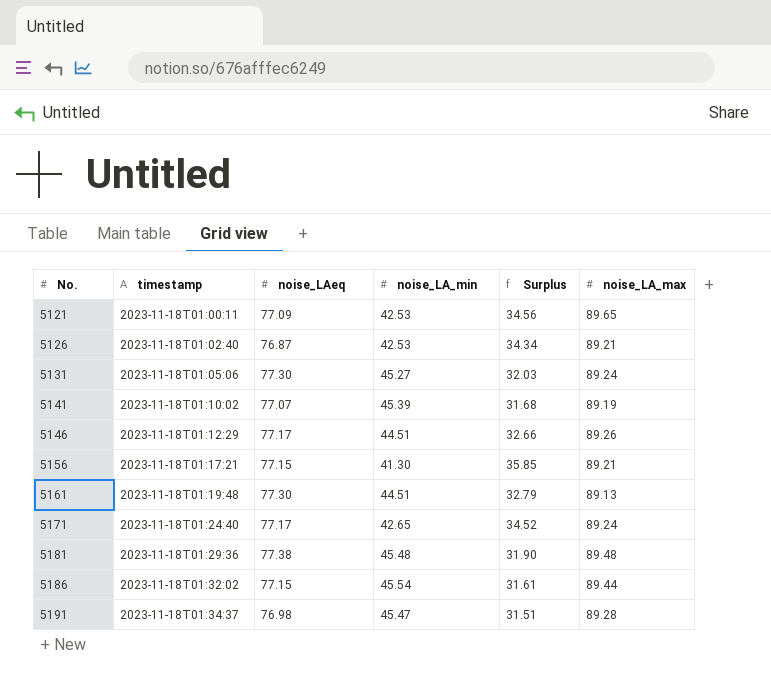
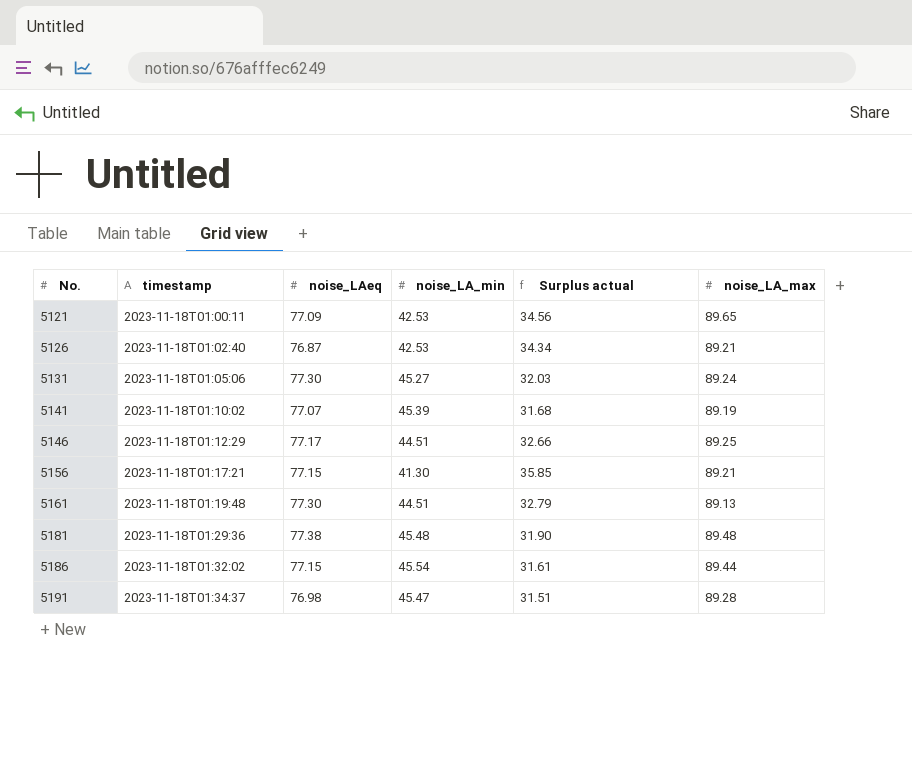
column name: Surplus -> Surplus actual
row 5171: 2023-11-18T01:24:40 | 77.17 | 42.65 | 34.52 | 89.24 -> none
5146 | noise_LA_max: 89.26 -> 89.25

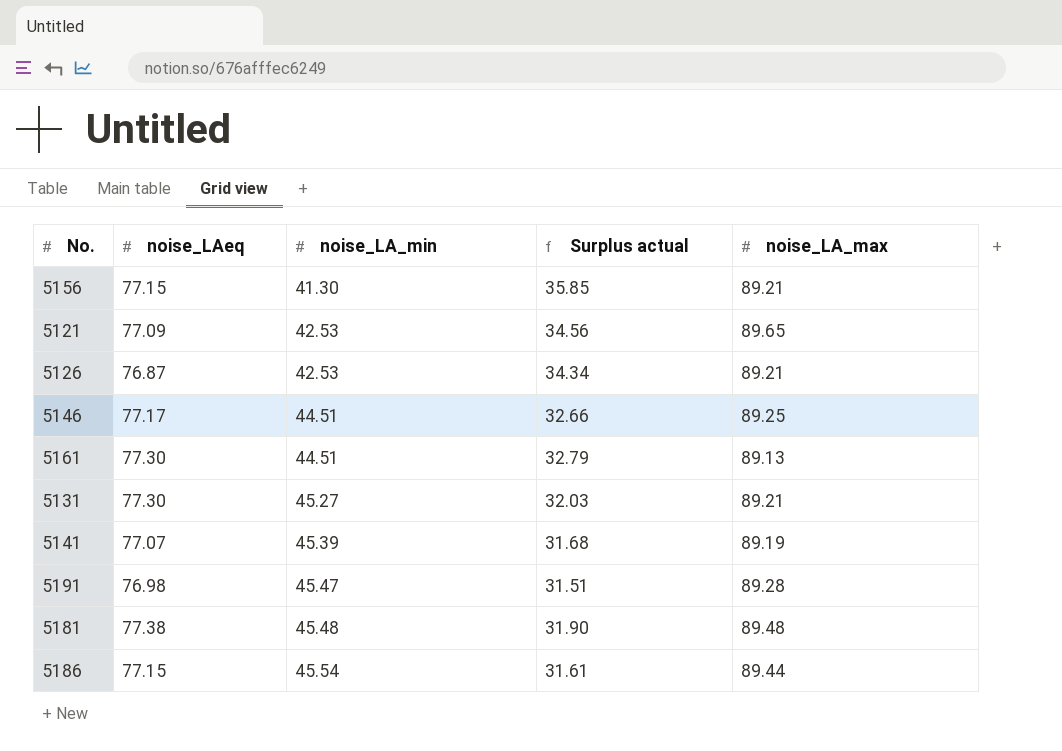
row order: No. ascending -> noise_LA_min ascending
column timestamp | position: 2 -> none
5131 | noise_LA_max: 89.24 -> 89.21

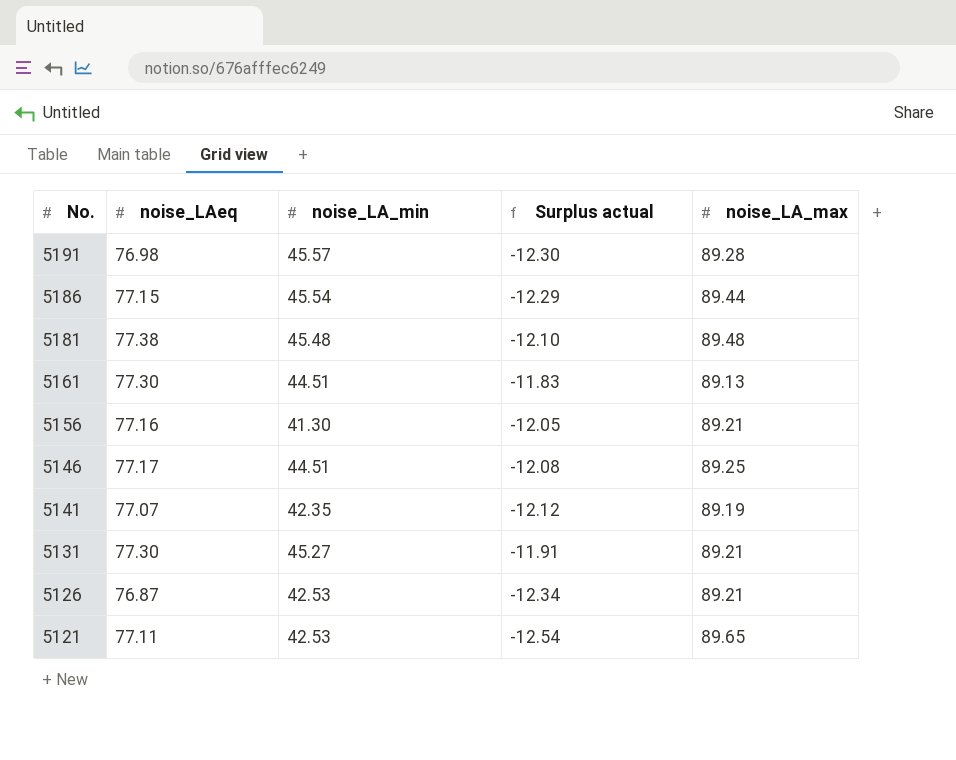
row order: noise_LA_min ascending -> No. descending
column Surplus actual | formula: [noise_LAeq] - [noise_LA_min] -> [noise_LAeq] - [noise_LA_max]
5191 | noise_LA_min: 45.47 -> 45.57
5156 | noise_LAeq: 77.15 -> 77.16
5141 | noise_LA_min: 45.39 -> 42.35
5121 | noise_LAeq: 77.09 -> 77.11

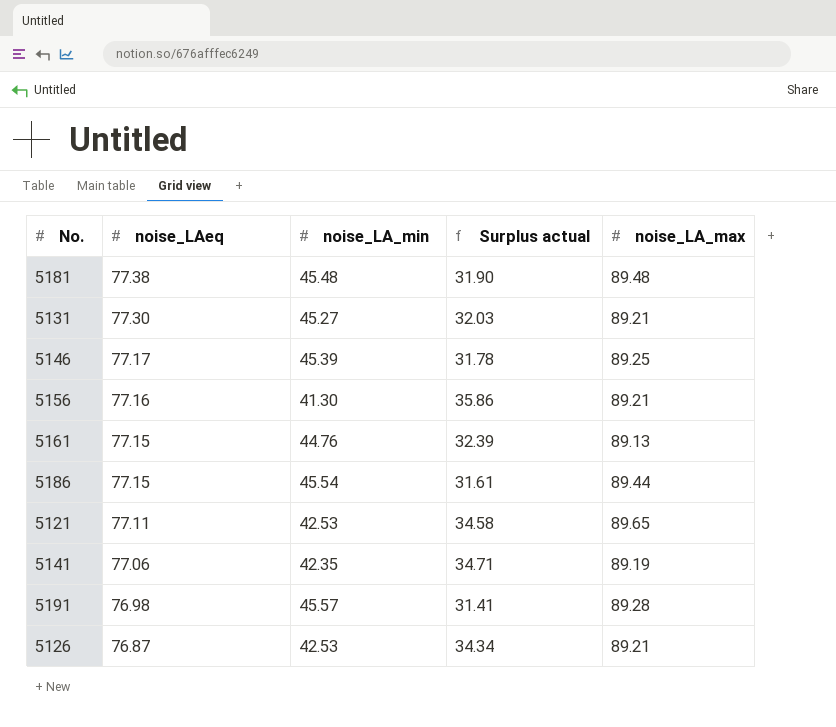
row order: No. descending -> noise_LAeq descending
column Surplus actual | formula: [noise_LAeq] - [noise_LA_max] -> [noise_LAeq] - [noise_LA_min]
5146 | noise_LA_min: 44.51 -> 45.39
5161 | noise_LAeq: 77.30 -> 77.15
5161 | noise_LA_min: 44.51 -> 44.76
5141 | noise_LAeq: 77.07 -> 77.06

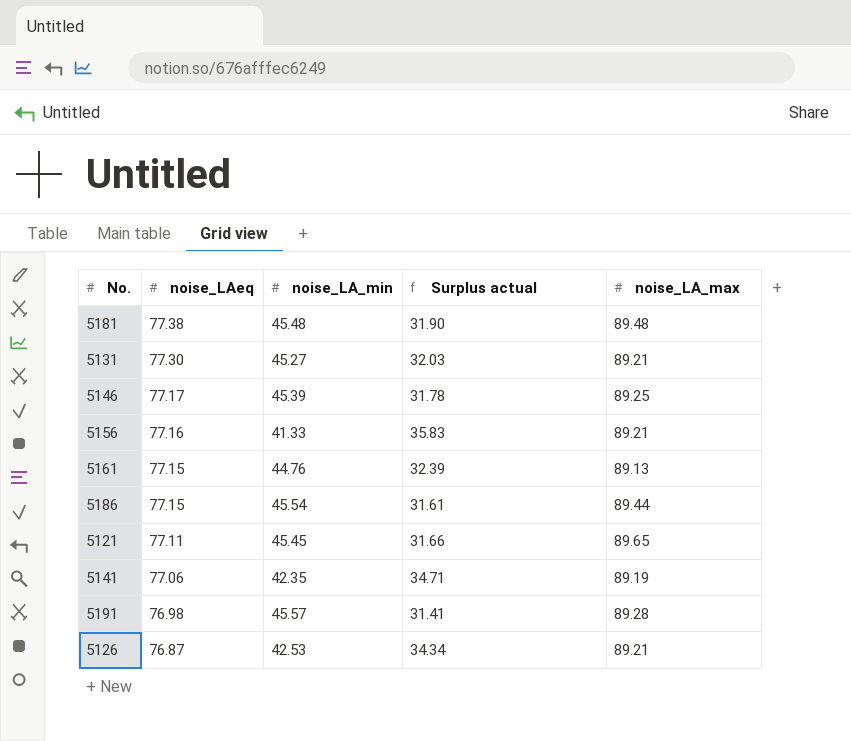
5156 | noise_LA_min: 41.30 -> 41.33
5156 | Surplus actual: 35.86 -> 35.83
5121 | noise_LA_min: 42.53 -> 45.45
5121 | Surplus actual: 34.58 -> 31.66

